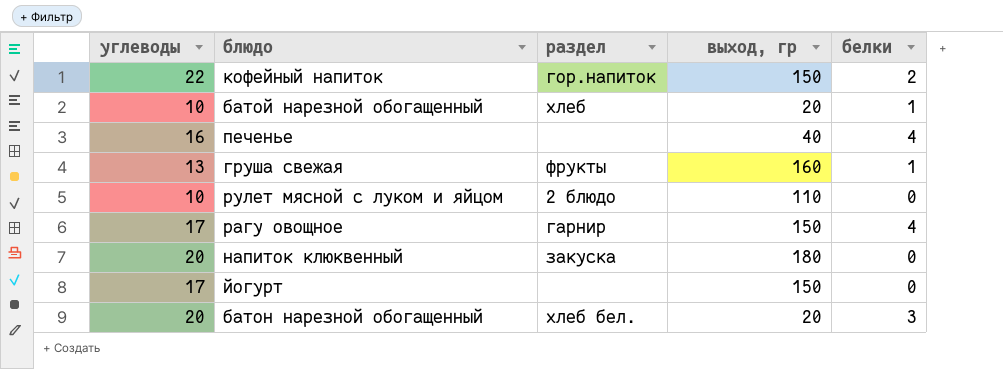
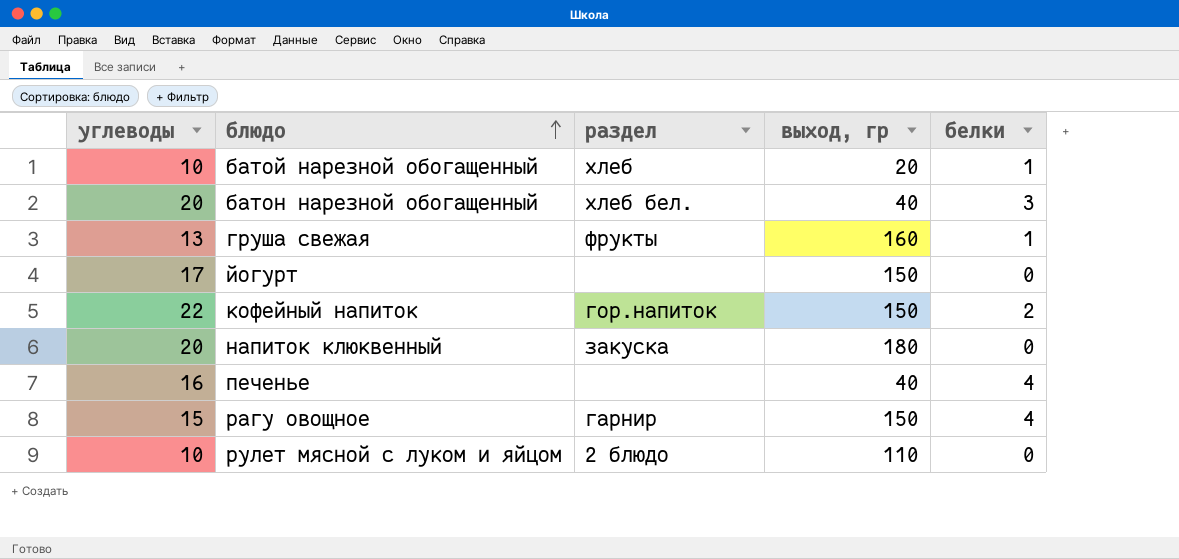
row order: none -> блюдо ascending
батон нарезной обогащенный | выход, гр: 20 -> 40
рагу овощное | углеводы: 17 -> 15

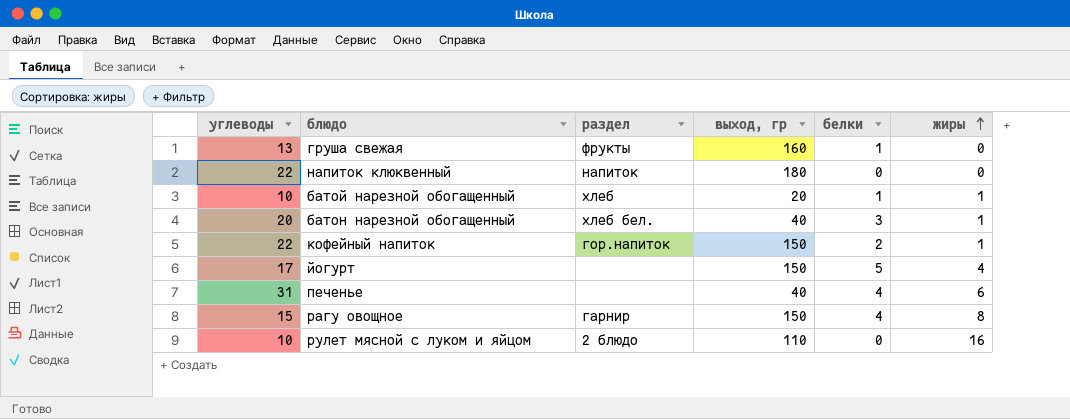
row order: блюдо ascending -> жиры ascending
column жиры | position: none -> 6
напиток клюквенный | углеводы: 20 -> 22
напиток клюквенный | раздел: закуска -> напиток
йогурт | белки: 0 -> 5
печенье | углеводы: 16 -> 31

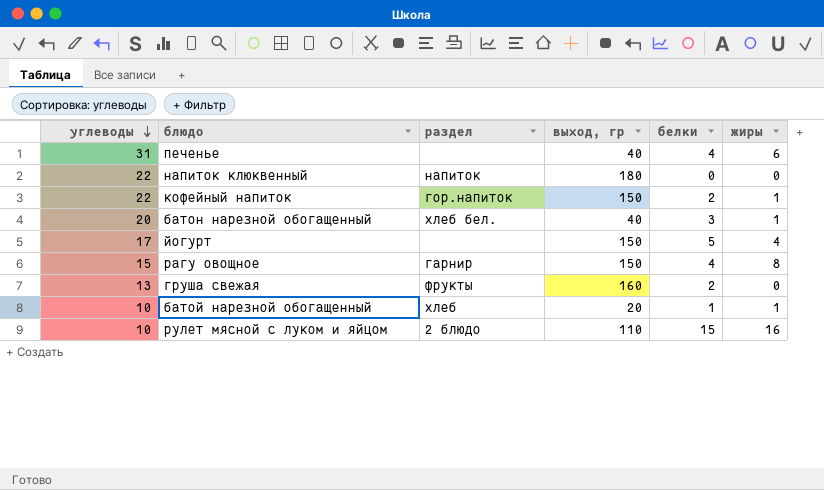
row order: жиры ascending -> углеводы descending
груша свежая | белки: 1 -> 2
рулет мясной с луком и яйцом | белки: 0 -> 15

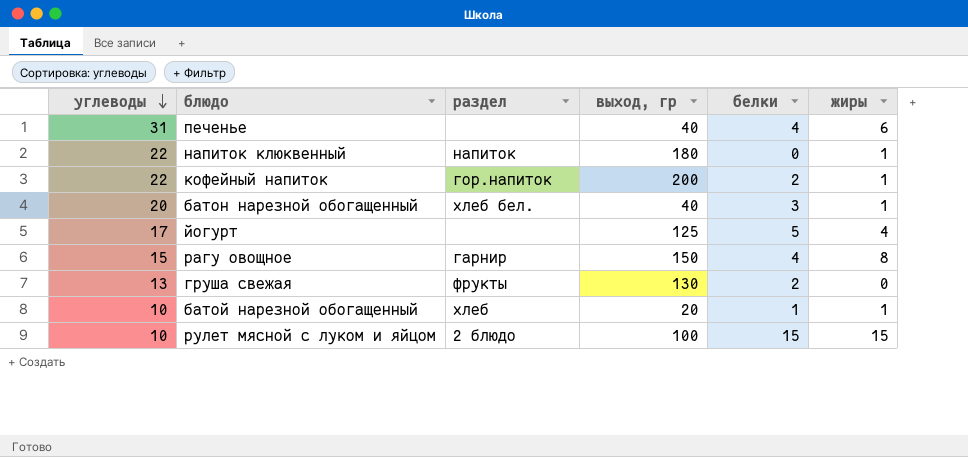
напиток клюквенный | жиры: 0 -> 1
кофейный напиток | выход, гр: 150 -> 200
йогурт | выход, гр: 150 -> 125
груша свежая | выход, гр: 160 -> 130
рулет мясной с луком и яйцом | выход, гр: 110 -> 100
рулет мясной с луком и яйцом | жиры: 16 -> 15

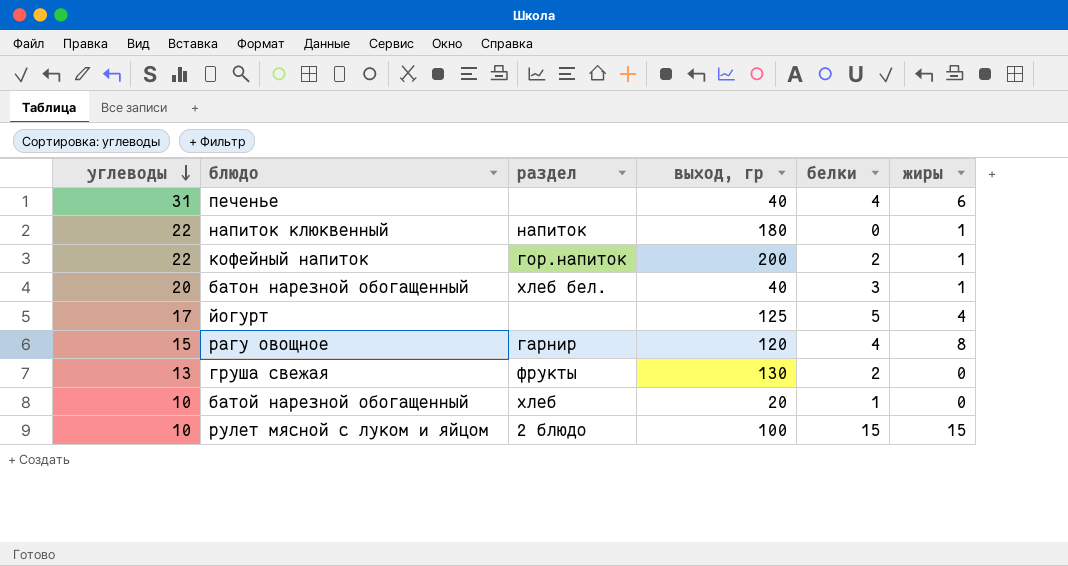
рагу овощное | выход, гр: 150 -> 120
батой нарезной обогащенный | жиры: 1 -> 0

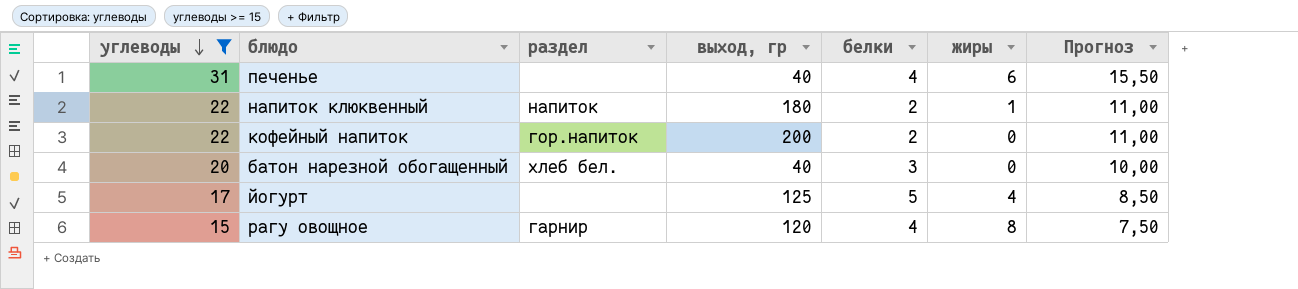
filter: none -> углеводы >= 15
column Прогноз | formula: none -> [углеводы] * 0,5
напиток клюквенный | белки: 0 -> 2
кофейный напиток | жиры: 1 -> 0
батон нарезной обогащенный | жиры: 1 -> 0

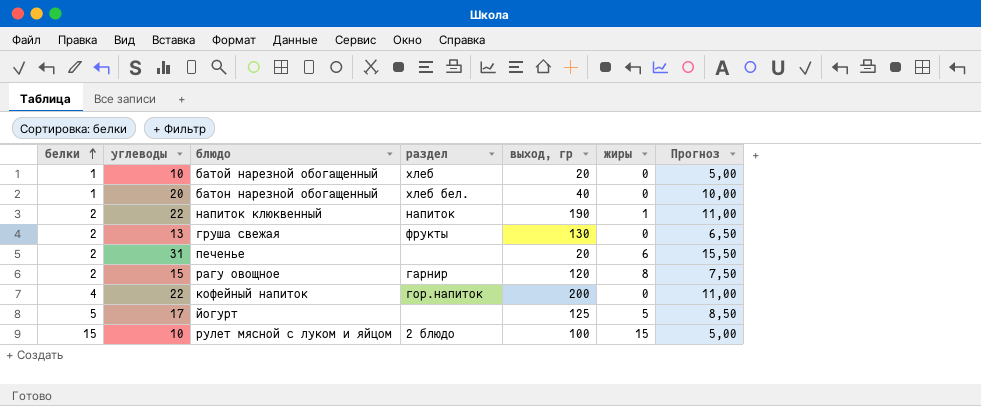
filter: углеводы >= 15 -> none
row order: углеводы descending -> белки ascending
column белки | position: 5 -> 1
батон нарезной обогащенный | белки: 3 -> 1
напиток клюквенный | выход, гр: 180 -> 190
печенье | белки: 4 -> 2
печенье | выход, гр: 40 -> 20
рагу овощное | белки: 4 -> 2
кофейный напиток | белки: 2 -> 4
йогурт | жиры: 4 -> 5

